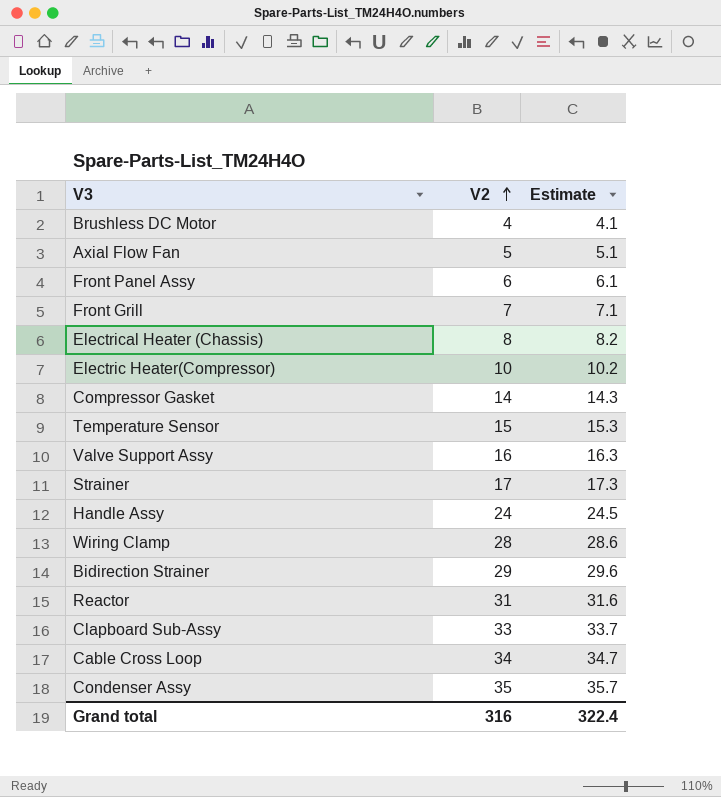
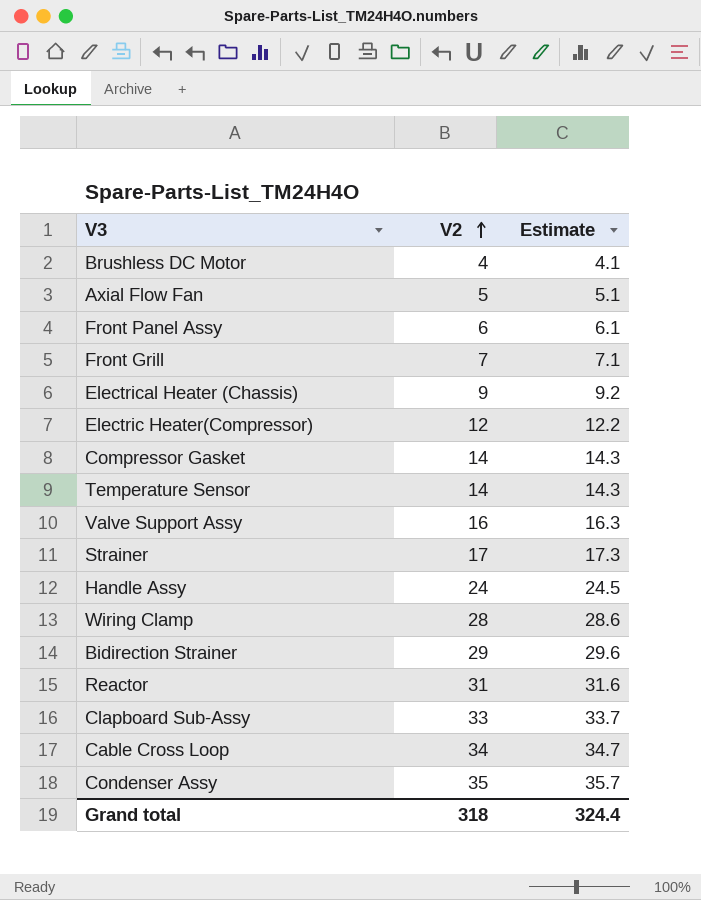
Electrical Heater (Chassis) | V2: 8 -> 9
Electrical Heater (Chassis) | Estimate: 8.2 -> 9.2
Electric Heater(Compressor) | V2: 10 -> 12
Electric Heater(Compressor) | Estimate: 10.2 -> 12.2
Temperature Sensor | V2: 15 -> 14
Temperature Sensor | Estimate: 15.3 -> 14.3
Grand total | V2: 316 -> 318
Grand total | Estimate: 322.4 -> 324.4

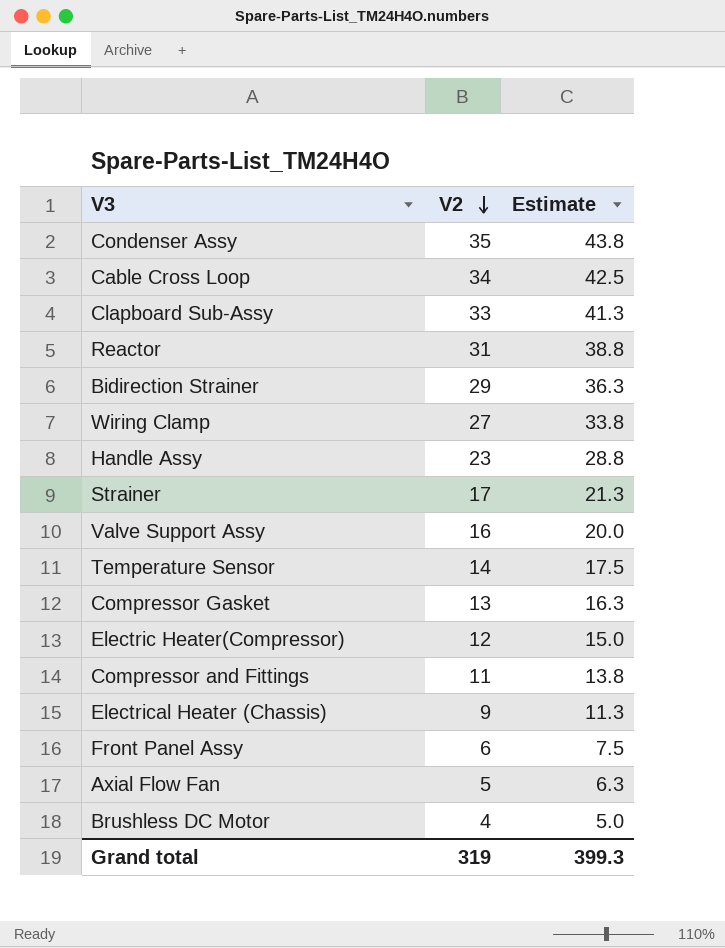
row order: V2 ascending -> V2 descending
column Estimate | formula: [V2] * 1.02 -> [V2] * 1.25
row Front Grill: 7 | 7.1 -> none
Wiring Clamp | V2: 28 -> 27
Handle Assy | V2: 24 -> 23
Compressor Gasket | V2: 14 -> 13
row Compressor and Fittings: none -> 11 | 13.8
Grand total | V2: 318 -> 319
Grand total | Estimate: 324.4 -> 399.3

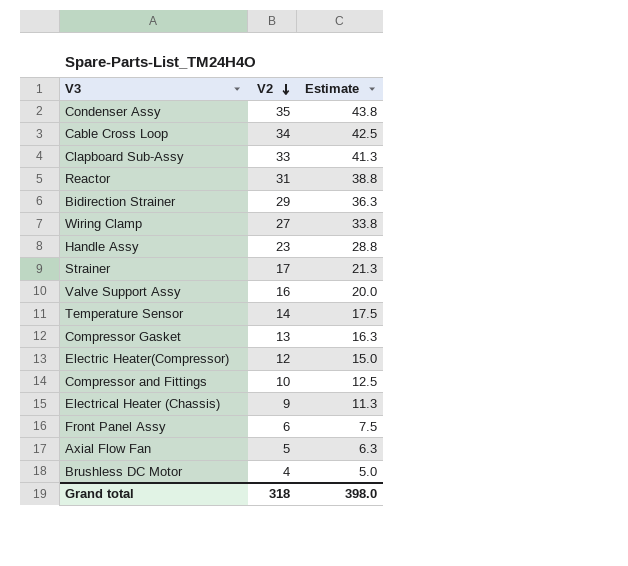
Compressor and Fittings | V2: 11 -> 10
Compressor and Fittings | Estimate: 13.8 -> 12.5
Grand total | V2: 319 -> 318
Grand total | Estimate: 399.3 -> 398.0

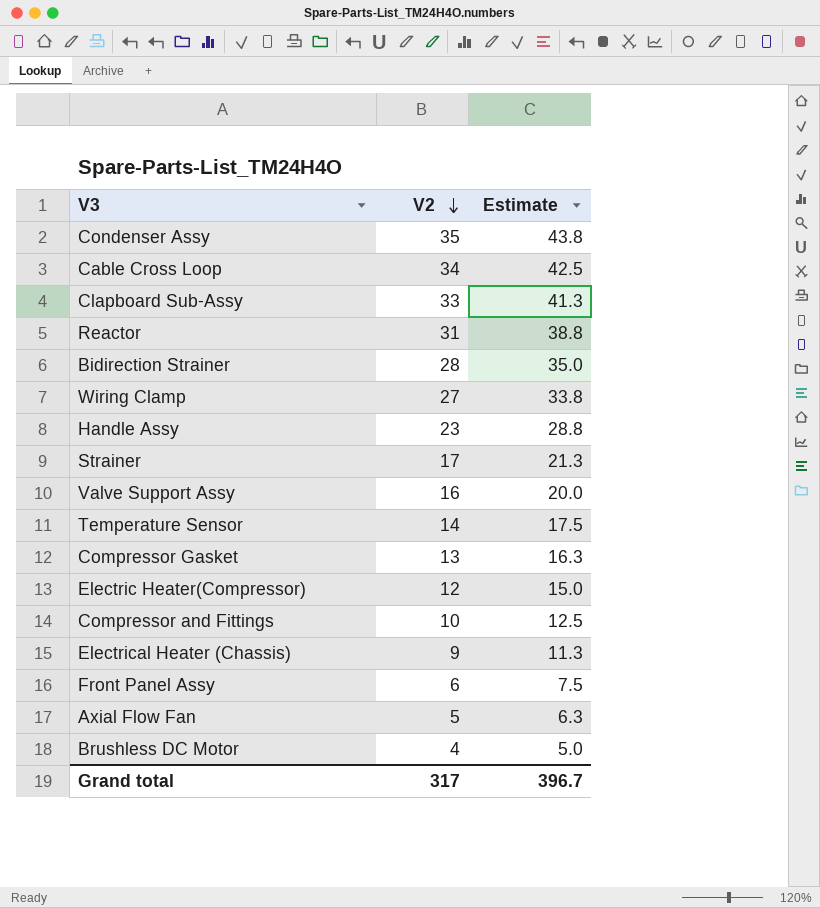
Bidirection Strainer | V2: 29 -> 28
Bidirection Strainer | Estimate: 36.3 -> 35.0
Grand total | V2: 318 -> 317
Grand total | Estimate: 398.0 -> 396.7

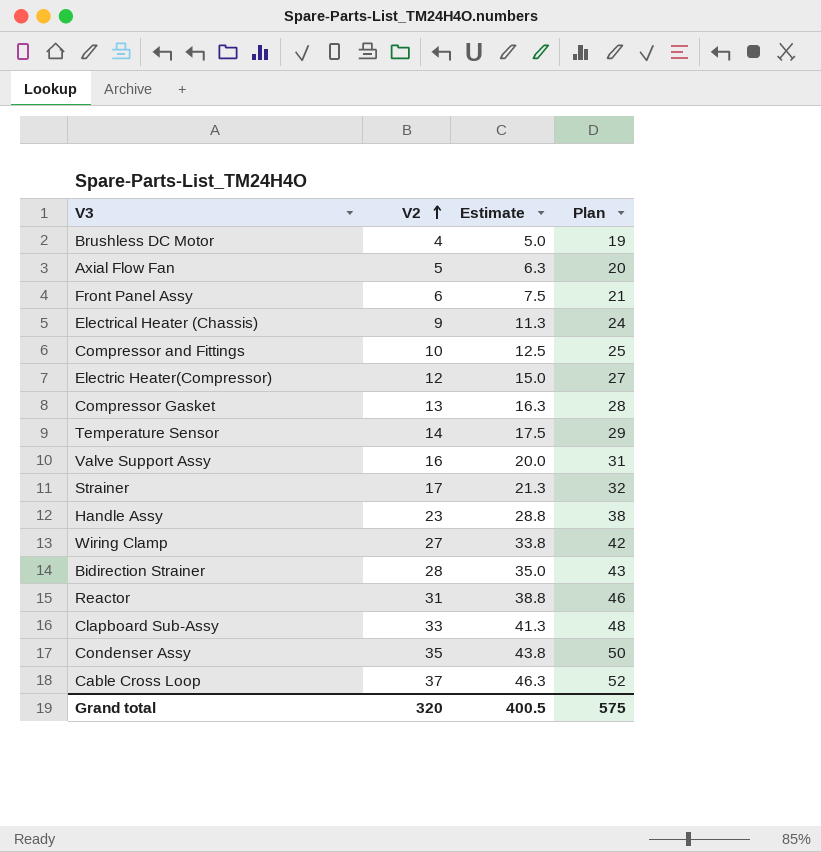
row order: V2 descending -> V2 ascending
column Plan | formula: none -> [V2] + 15
Cable Cross Loop | V2: 34 -> 37
Cable Cross Loop | Estimate: 42.5 -> 46.3
Grand total | V2: 317 -> 320
Grand total | Estimate: 396.7 -> 400.5

